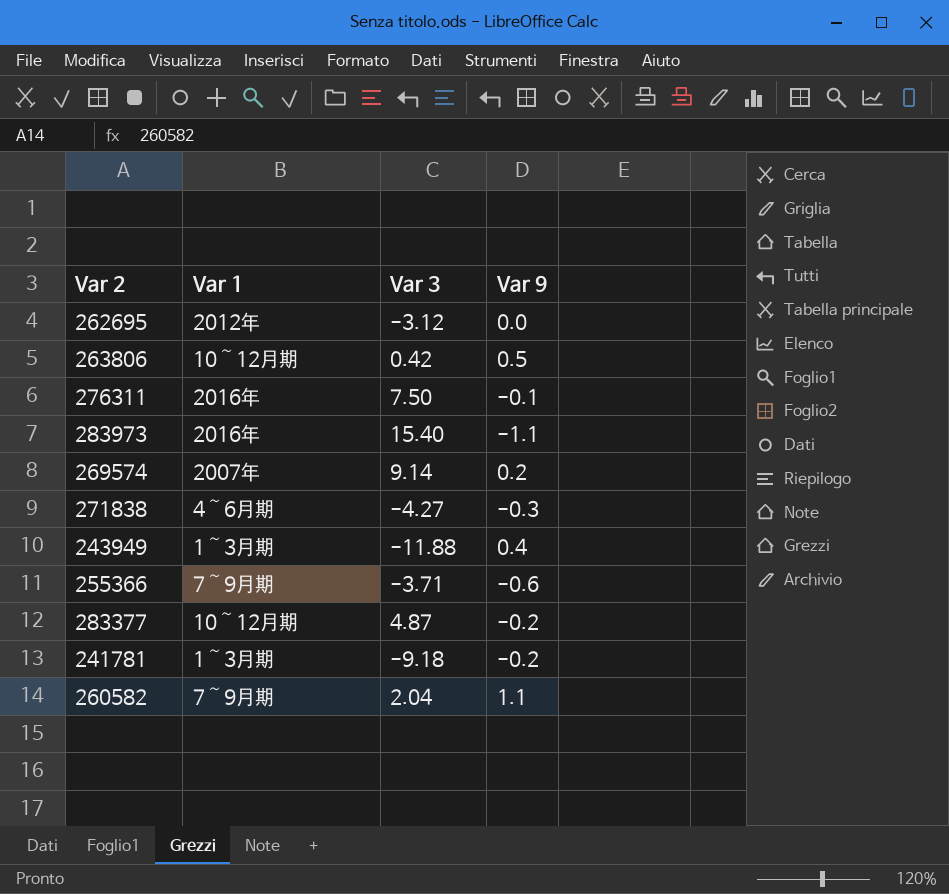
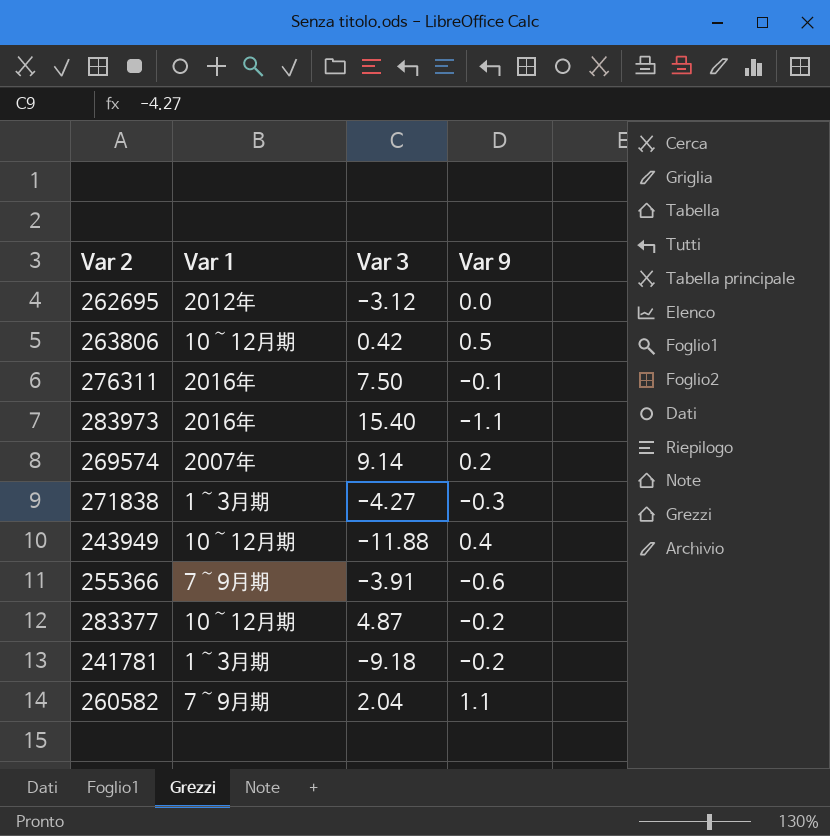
271838 | Var 1: 4～6月期 -> 1～3月期
243949 | Var 1: 1～3月期 -> 10～12月期
255366 | Var 3: -3.71 -> -3.91

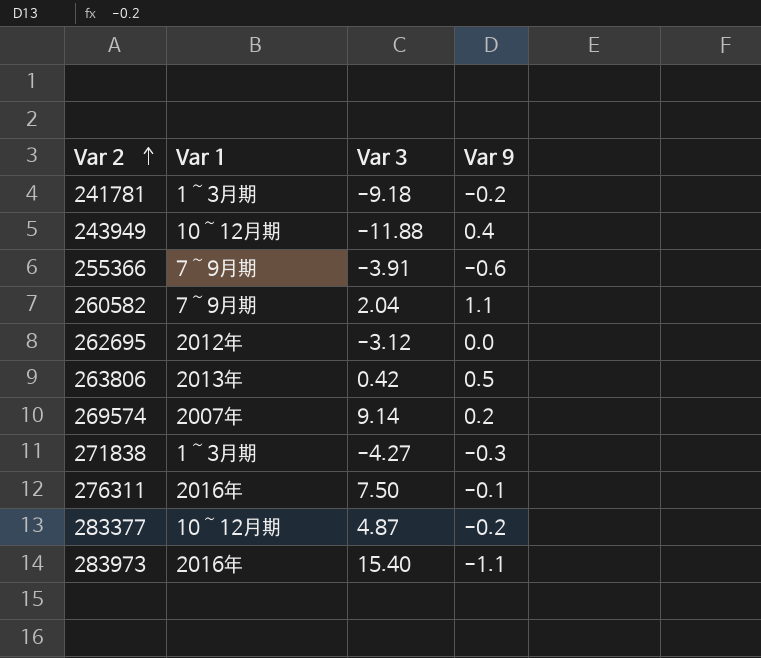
row order: none -> Var 2 ascending
263806 | Var 1: 10～12月期 -> 2013年

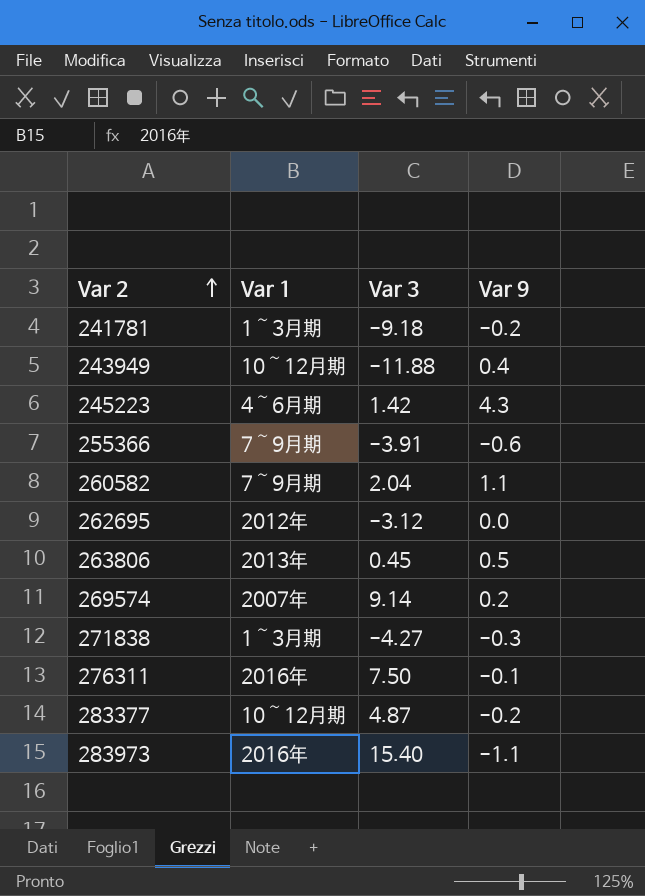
row 245223: none -> 4～6月期 | 1.42 | 4.3
263806 | Var 3: 0.42 -> 0.45

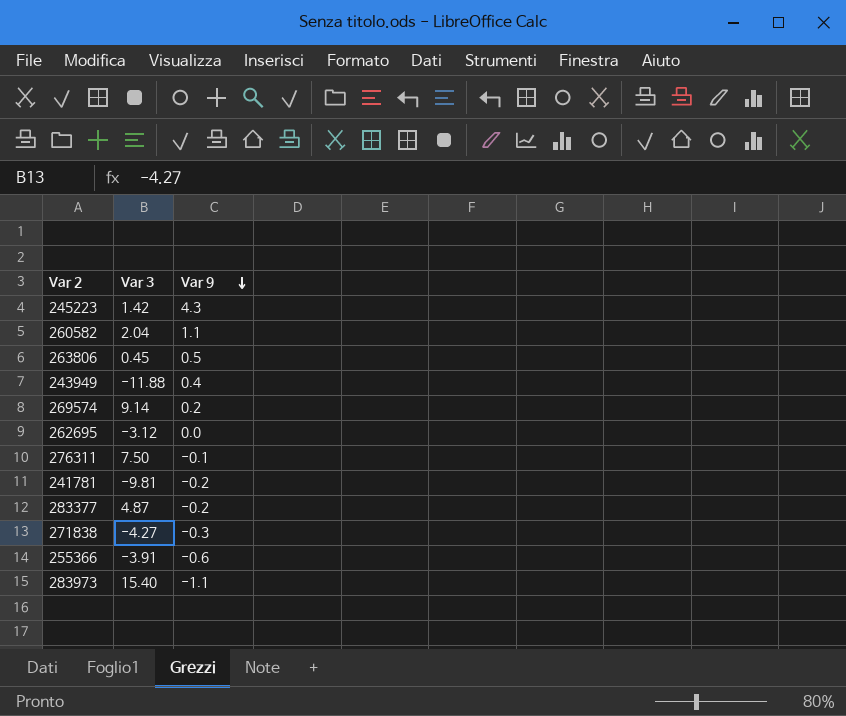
row order: Var 2 ascending -> Var 9 descending
column Var 1 | position: 2 -> none
241781 | Var 3: -9.18 -> -9.81

